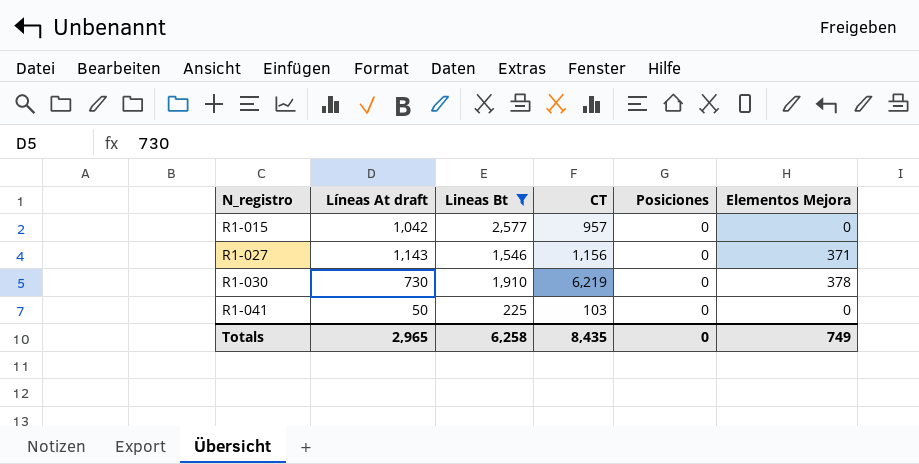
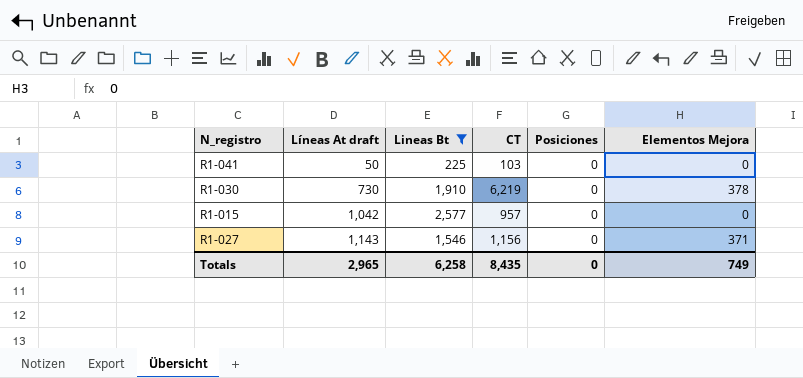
row order: N_registro ascending -> Líneas At draft ascending

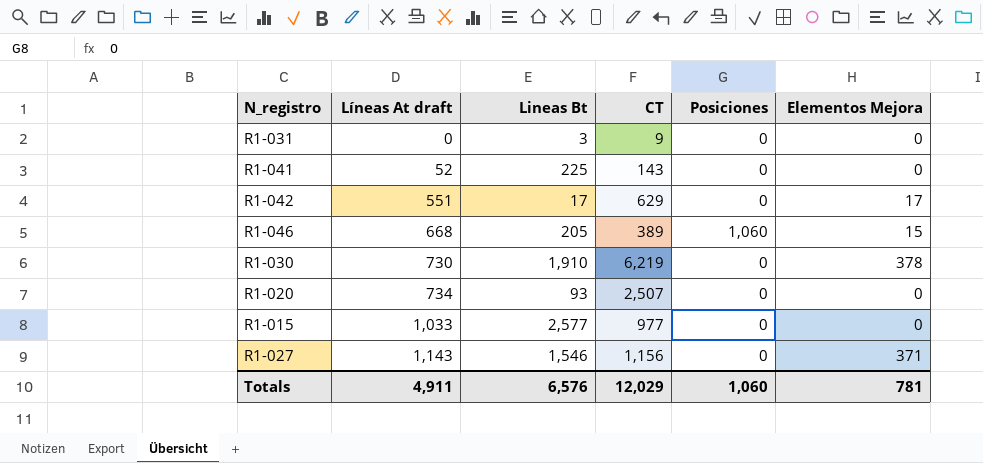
filter: Lineas Bt >= 225 -> none
R1-041 | Líneas At draft: 50 -> 52
R1-041 | CT: 103 -> 143
R1-015 | Líneas At draft: 1,042 -> 1,033
R1-015 | CT: 957 -> 977
Totals | Líneas At draft: 2,965 -> 4,911
Totals | Lineas Bt: 6,258 -> 6,576
Totals | CT: 8,435 -> 12,029
Totals | Posiciones: 0 -> 1,060
Totals | Elementos Mejora: 749 -> 781

